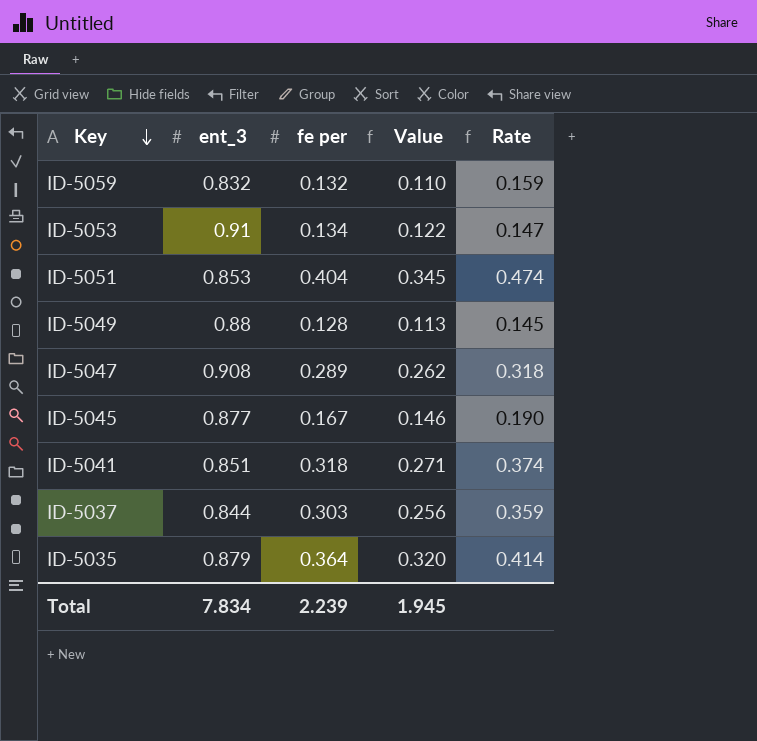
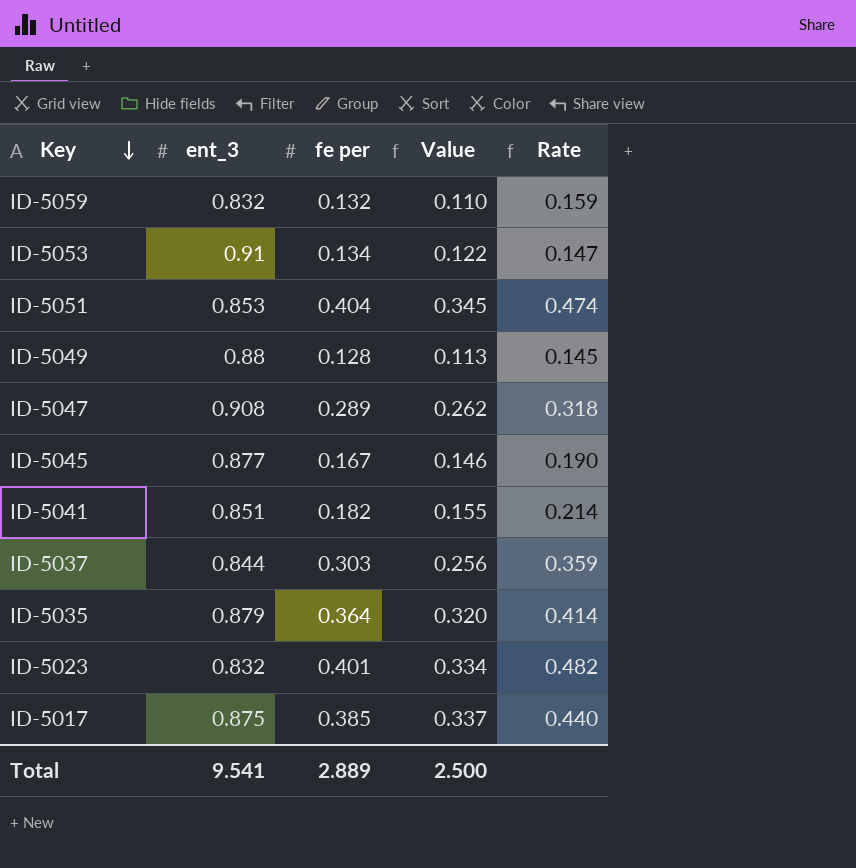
ID-5041 | fe per: 0.318 -> 0.182
ID-5041 | Value: 0.271 -> 0.155
ID-5041 | Rate: 0.374 -> 0.214
row ID-5023: none -> 0.832 | 0.401 | 0.334 | 0.482
row ID-5017: none -> 0.875 | 0.385 | 0.337 | 0.440
Total | ent_3: 7.834 -> 9.541
Total | fe per: 2.239 -> 2.889
Total | Value: 1.945 -> 2.500

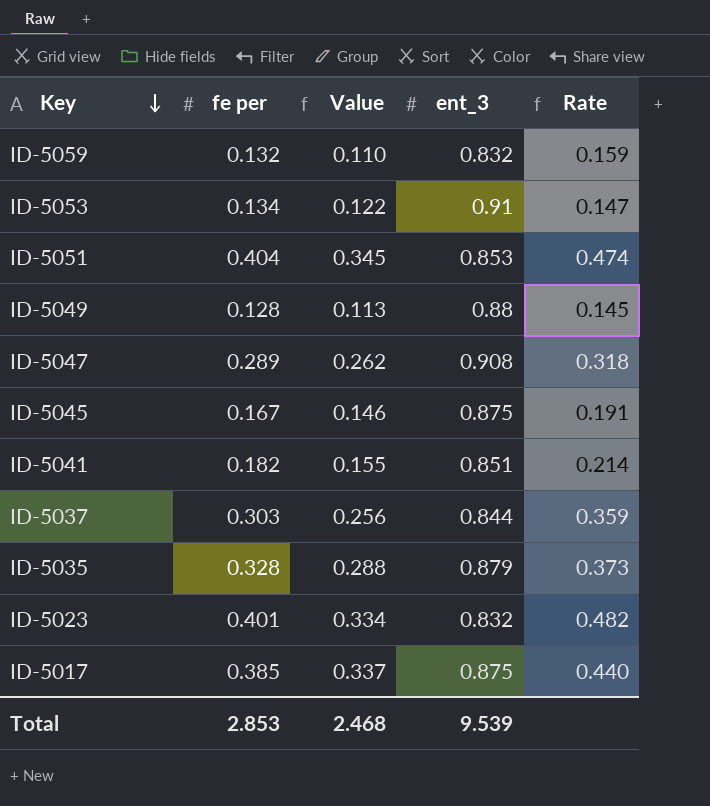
column ent_3 | position: 2 -> 4
ID-5045 | ent_3: 0.877 -> 0.875
ID-5045 | Rate: 0.190 -> 0.191
ID-5035 | fe per: 0.364 -> 0.328
ID-5035 | Value: 0.320 -> 0.288
ID-5035 | Rate: 0.414 -> 0.373
Total | fe per: 2.889 -> 2.853
Total | Value: 2.500 -> 2.468
Total | ent_3: 9.541 -> 9.539

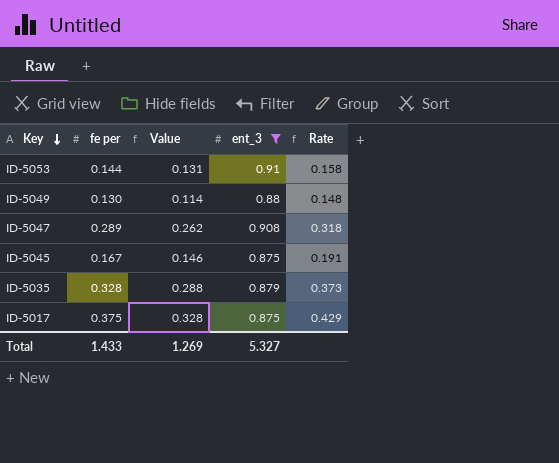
filter: none -> ent_3 >= 0.875
ID-5053 | fe per: 0.134 -> 0.144
ID-5053 | Value: 0.122 -> 0.131
ID-5053 | Rate: 0.147 -> 0.158
ID-5049 | fe per: 0.128 -> 0.130
ID-5049 | Value: 0.113 -> 0.114
ID-5049 | Rate: 0.145 -> 0.148
ID-5017 | fe per: 0.385 -> 0.375
ID-5017 | Value: 0.337 -> 0.328
ID-5017 | Rate: 0.440 -> 0.429
Total | fe per: 2.853 -> 1.433
Total | Value: 2.468 -> 1.269
Total | ent_3: 9.539 -> 5.327

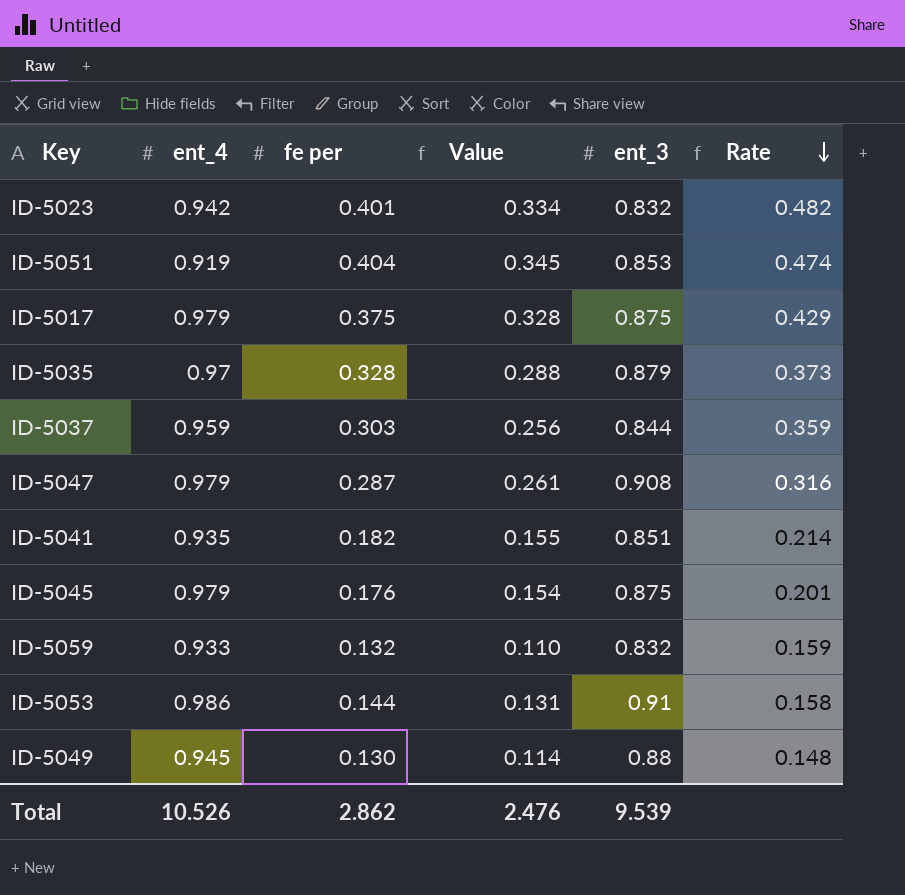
filter: ent_3 >= 0.875 -> none
row order: Key descending -> Rate descending
column ent_4 | position: none -> 2
ID-5047 | fe per: 0.289 -> 0.287
ID-5047 | Value: 0.262 -> 0.261
ID-5047 | Rate: 0.318 -> 0.316
ID-5045 | fe per: 0.167 -> 0.176
ID-5045 | Value: 0.146 -> 0.154
ID-5045 | Rate: 0.191 -> 0.201
Total | fe per: 1.433 -> 2.862
Total | Value: 1.269 -> 2.476
Total | ent_3: 5.327 -> 9.539

